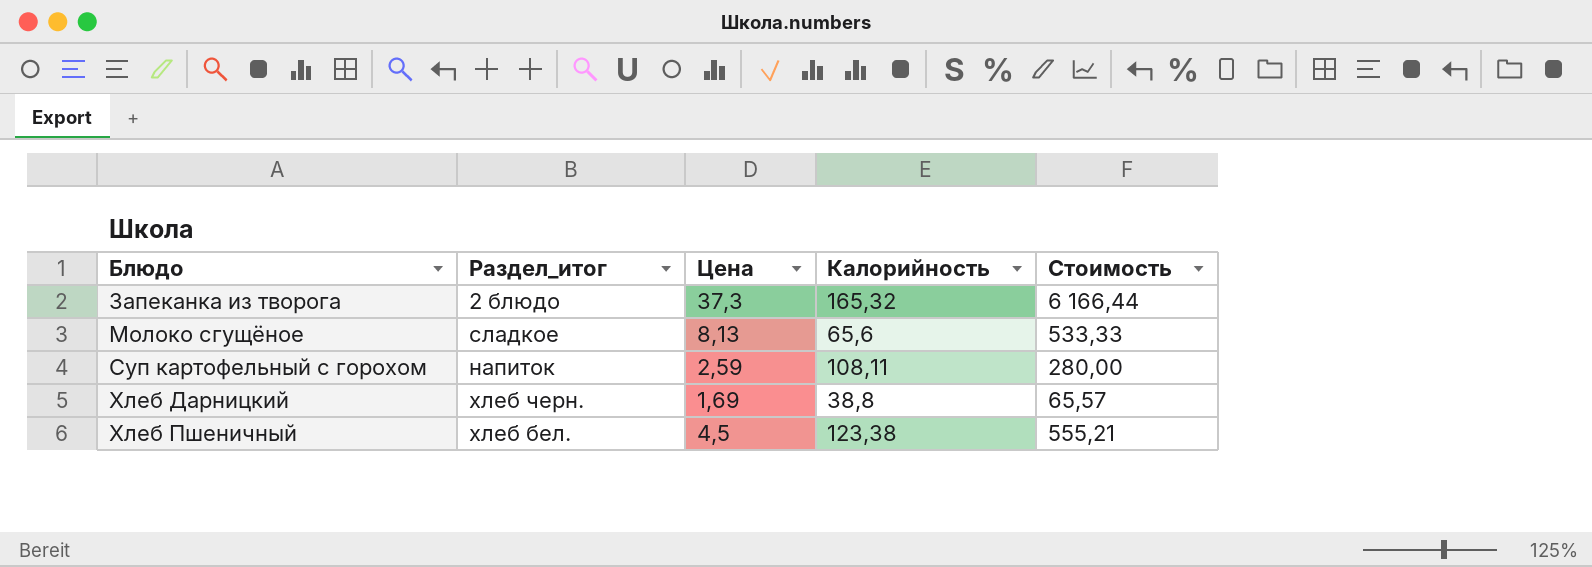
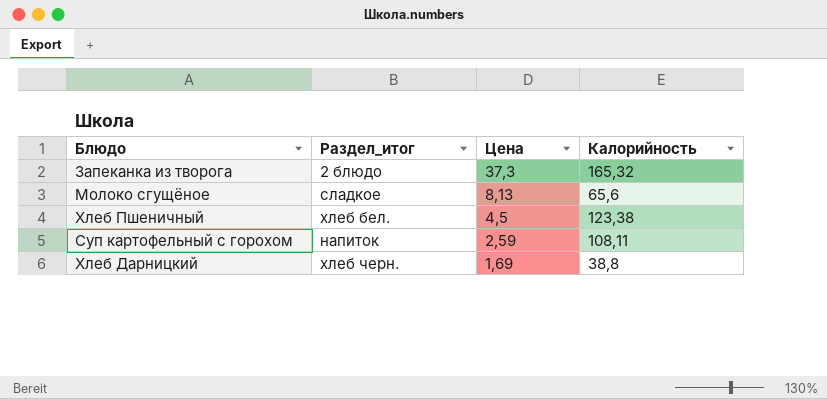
row order: Блюдо ascending -> Цена descending
column Стоимость | formula: [Цена] * [Калорийность] -> none

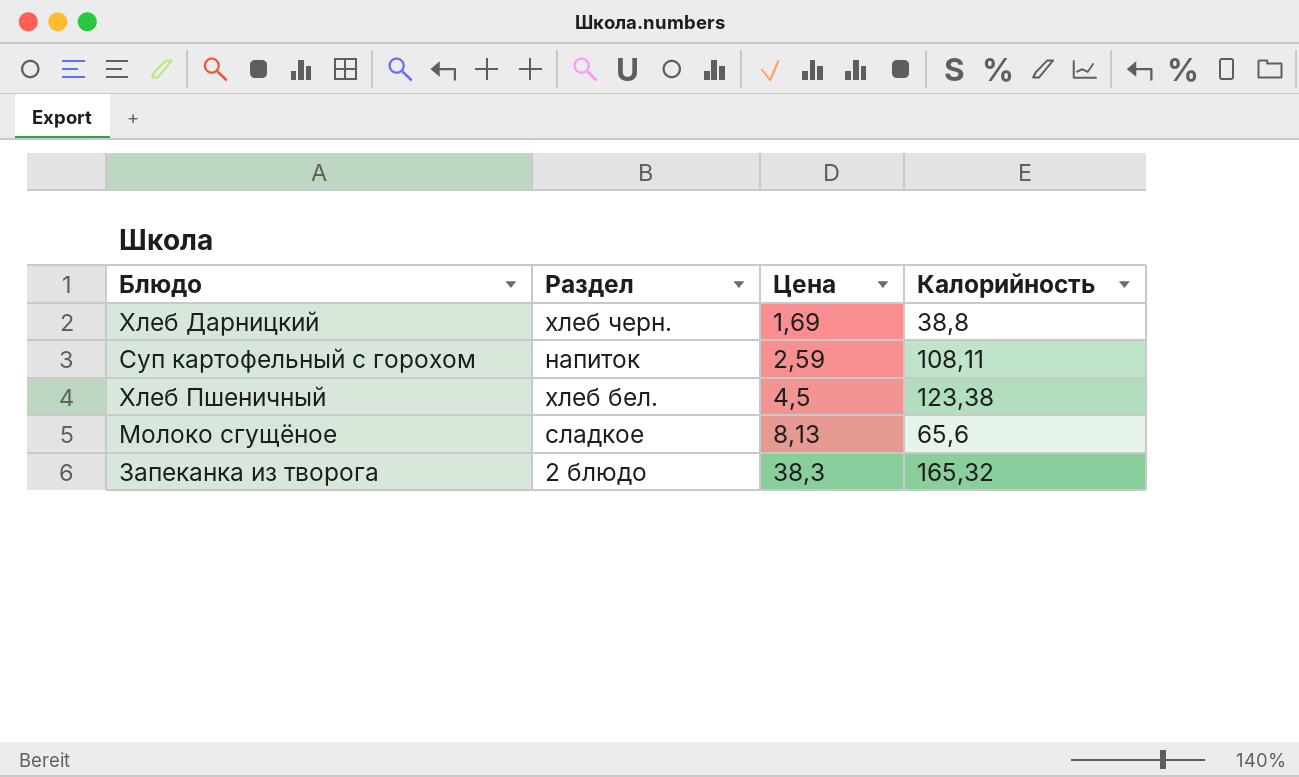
row order: Цена descending -> Цена ascending
column name: Раздел_итог -> Раздел
Запеканка из творога | Цена: 37,3 -> 38,3

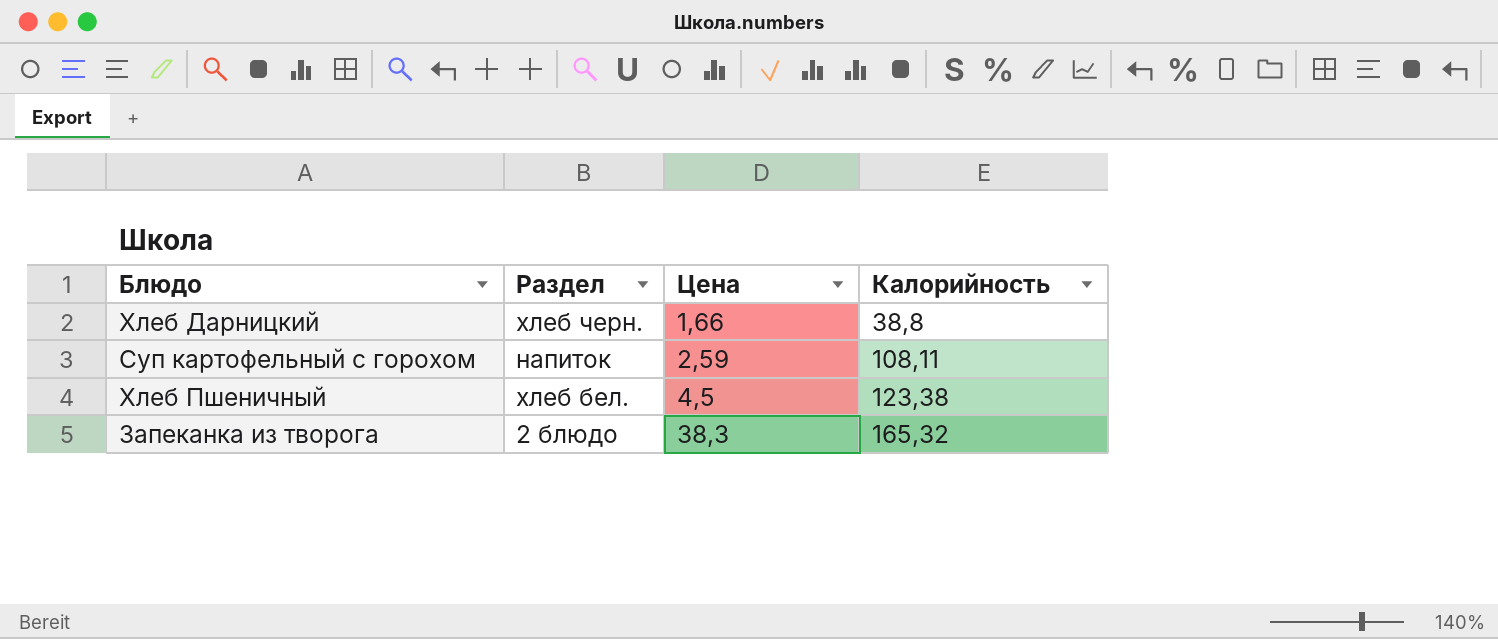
row Молоко сгущёное: сладкое | 8,13 | 65,6 -> none
Хлеб Дарницкий | Цена: 1,69 -> 1,66

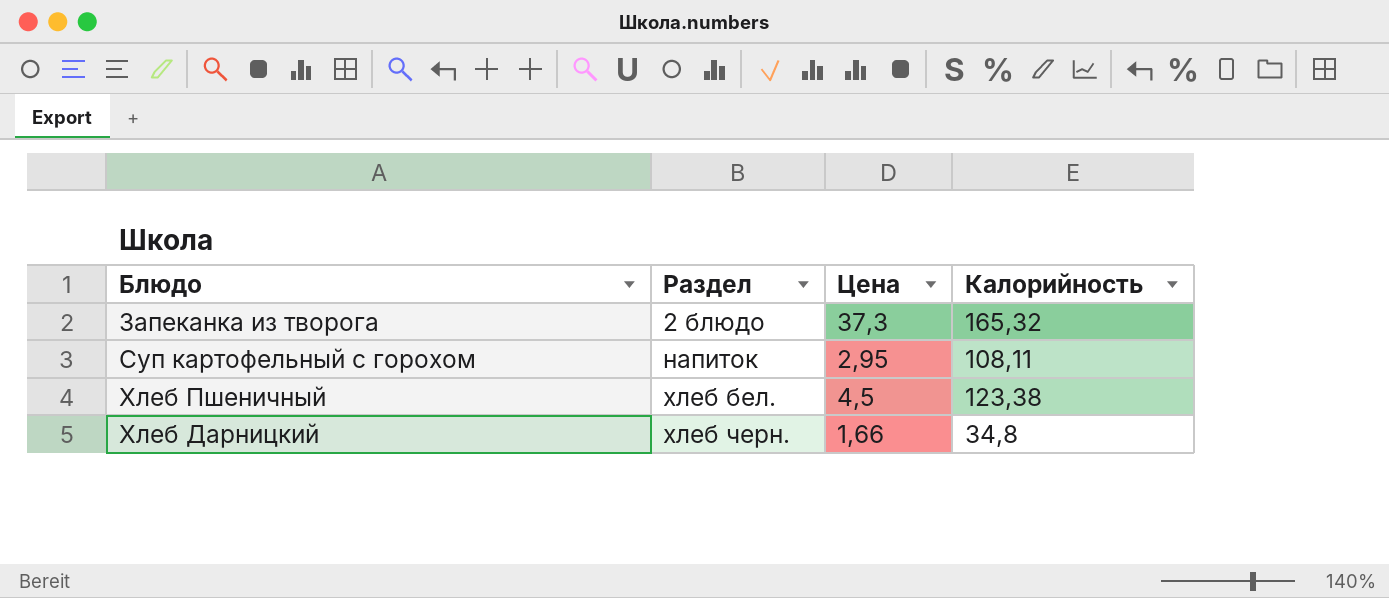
row order: Цена ascending -> Раздел ascending
Запеканка из творога | Цена: 38,3 -> 37,3
Суп картофельный с горохом | Цена: 2,59 -> 2,95
Хлеб Дарницкий | Калорийность: 38,8 -> 34,8

